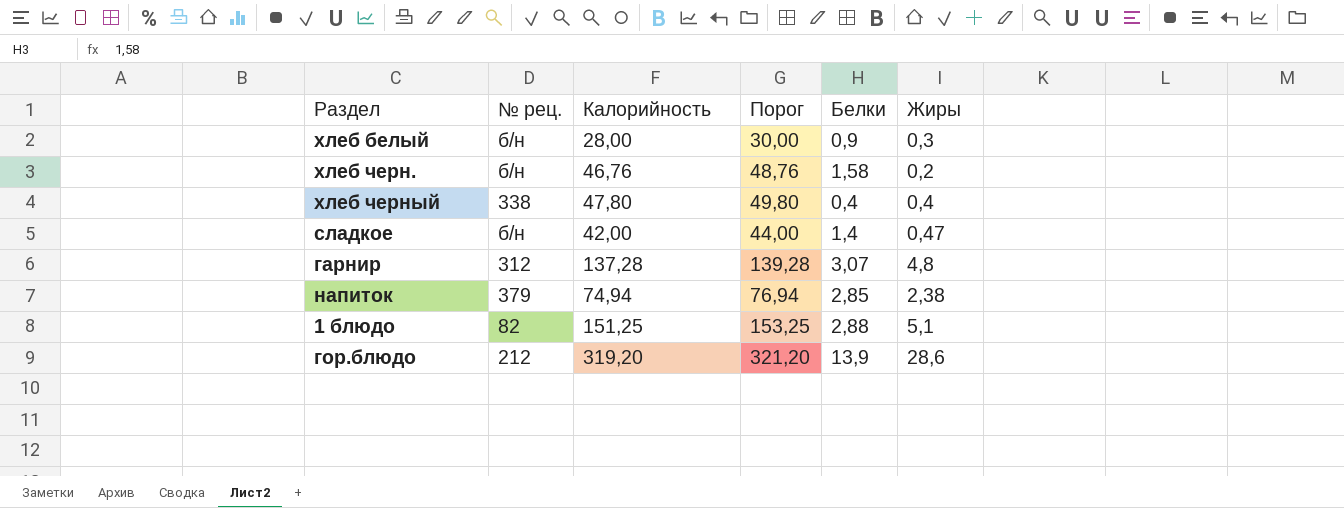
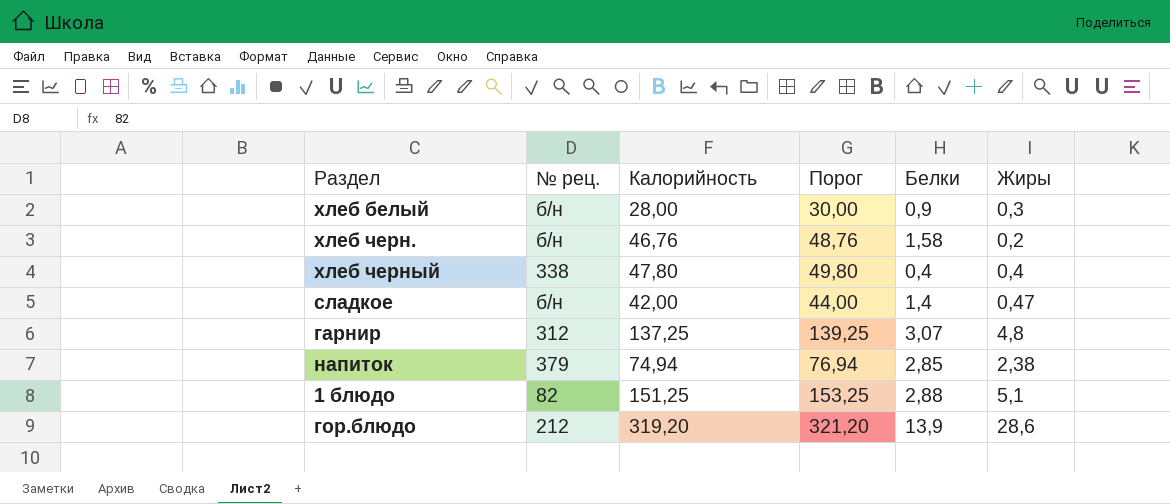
гарнир | Калорийность: 137,28 -> 137,25
гарнир | Порог: 139,28 -> 139,25

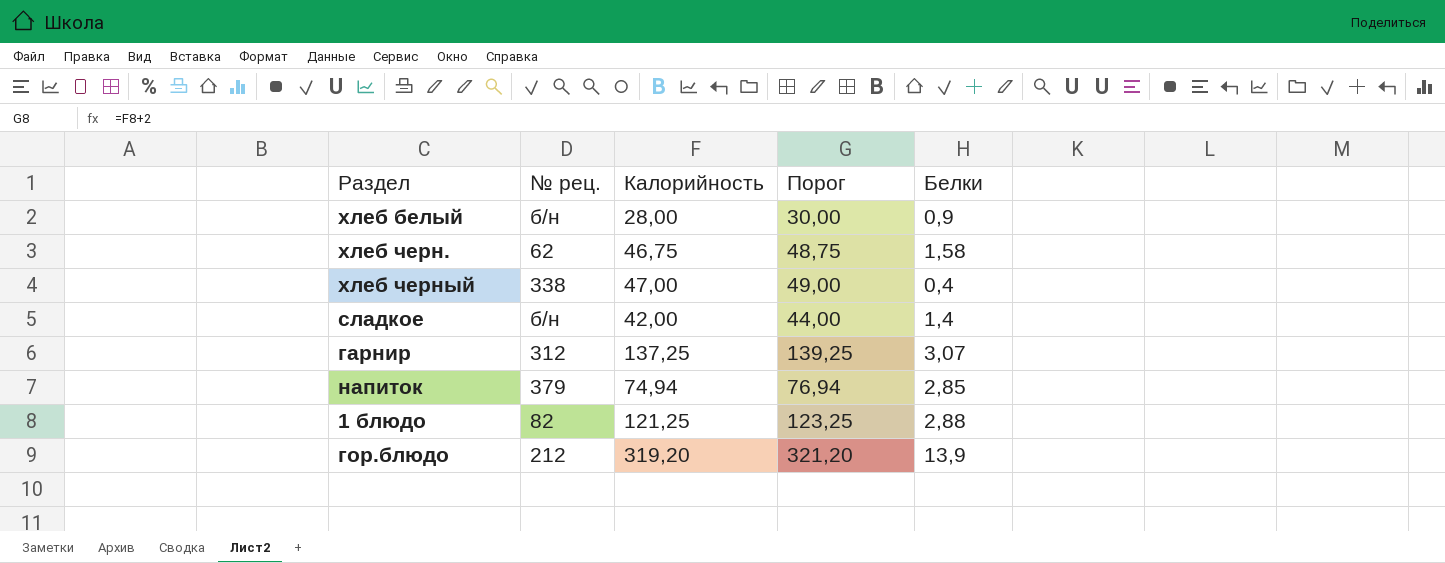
column Жиры | position: 6 -> none
хлеб черн. | № рец.: б/н -> 62
хлеб черн. | Калорийность: 46,76 -> 46,75
хлеб черн. | Порог: 48,76 -> 48,75
хлеб черный | Калорийность: 47,80 -> 47,00
хлеб черный | Порог: 49,80 -> 49,00
1 блюдо | Калорийность: 151,25 -> 121,25
1 блюдо | Порог: 153,25 -> 123,25

